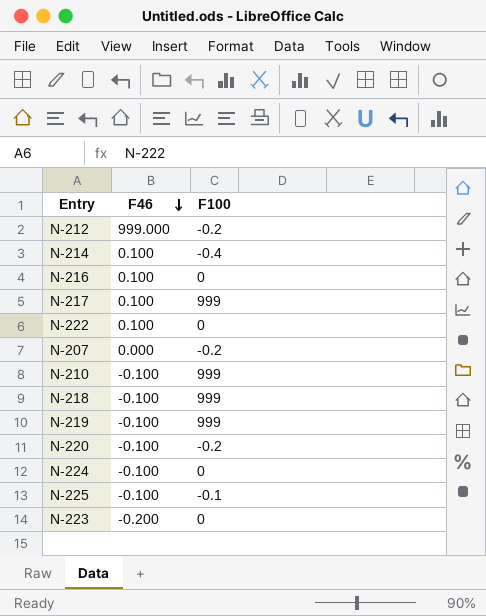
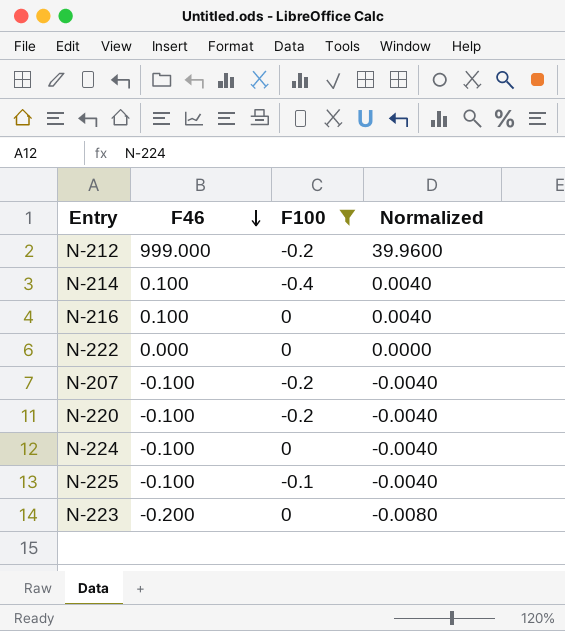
filter: none -> F100 != 999
column Normalized | formula: none -> [F46] * 0.04
N-222 | F46: 0.100 -> 0.000
N-207 | F46: 0.000 -> -0.100

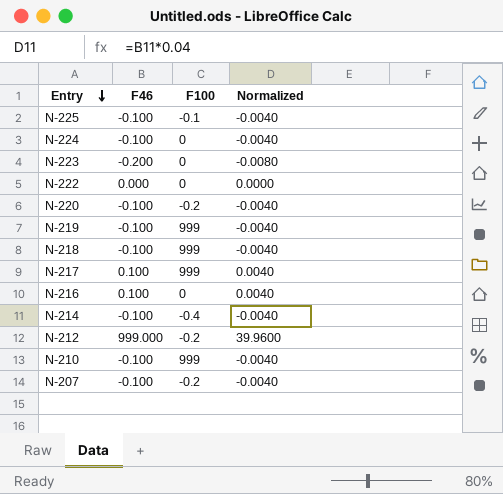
filter: F100 != 999 -> none
row order: F46 descending -> Entry descending
N-214 | F46: 0.100 -> -0.100
N-214 | Normalized: 0.0040 -> -0.0040

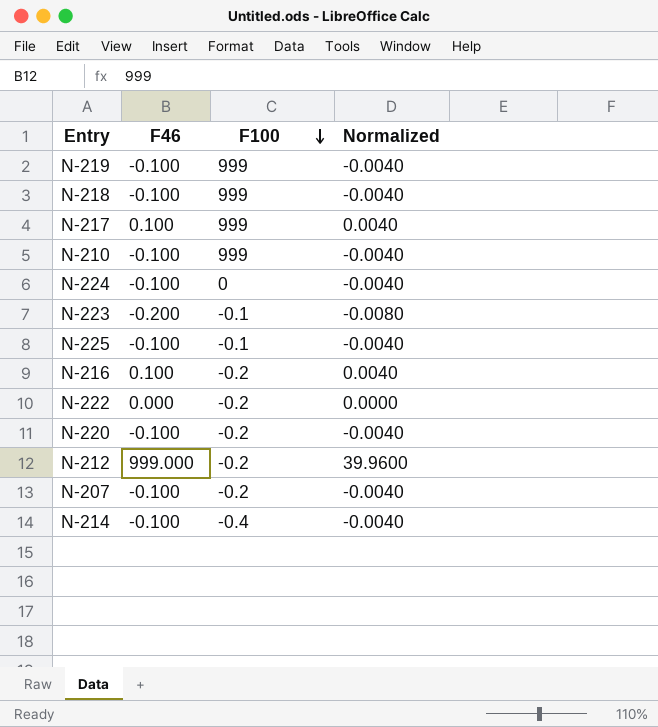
row order: Entry descending -> F100 descending
N-223 | F100: 0 -> -0.1
N-216 | F100: 0 -> -0.2
N-222 | F100: 0 -> -0.2

